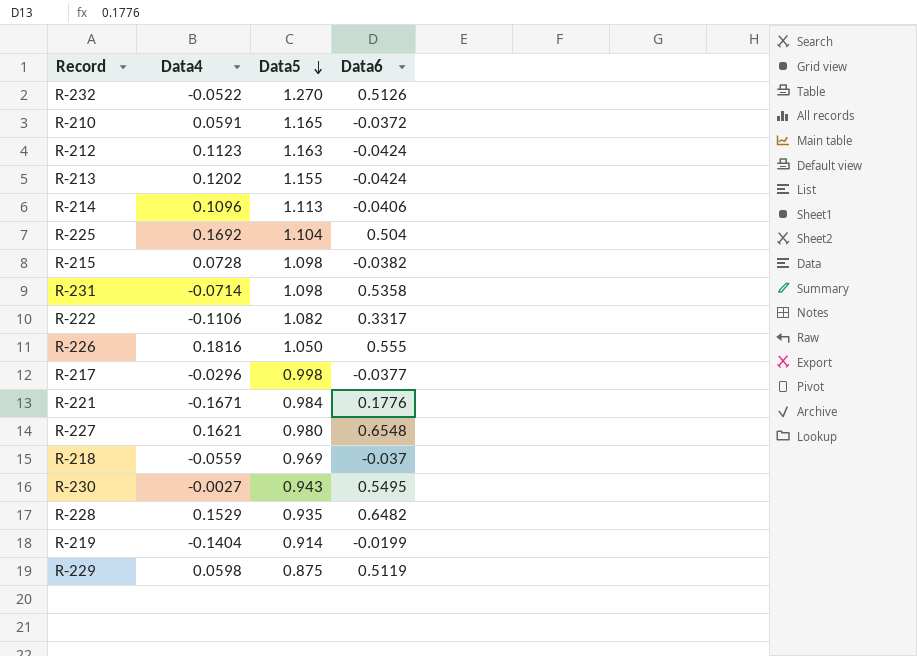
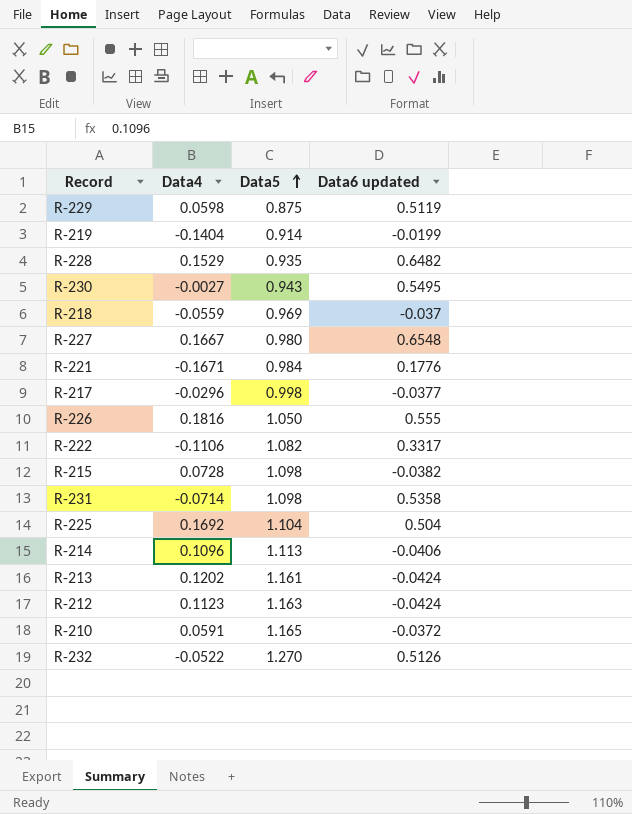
row order: Data5 descending -> Data5 ascending
column name: Data6 -> Data6 updated
R-227 | Data4: 0.1621 -> 0.1667
R-213 | Data5: 1.155 -> 1.161

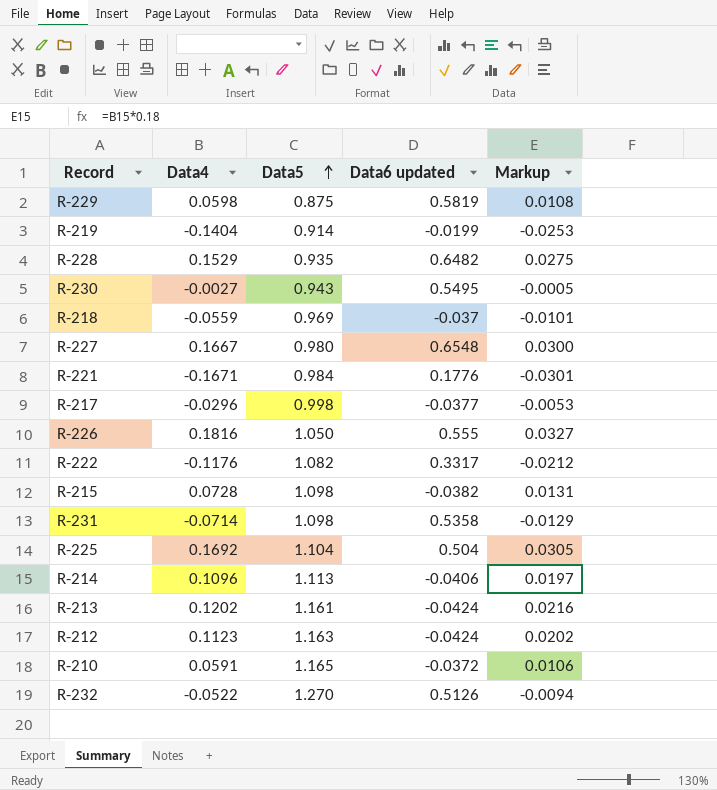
column Markup | formula: none -> [Data4] * 0.18
R-229 | Data6 updated: 0.5119 -> 0.5819
R-222 | Data4: -0.1106 -> -0.1176

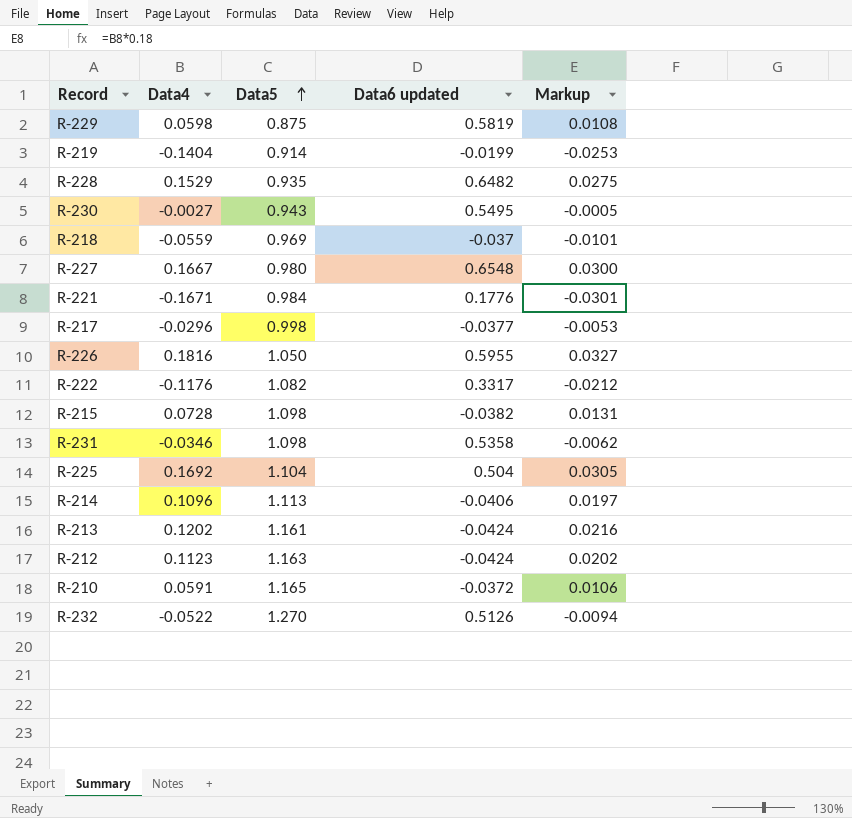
R-226 | Data6 updated: 0.555 -> 0.5955
R-231 | Data4: -0.0714 -> -0.0346
R-231 | Markup: -0.0129 -> -0.0062

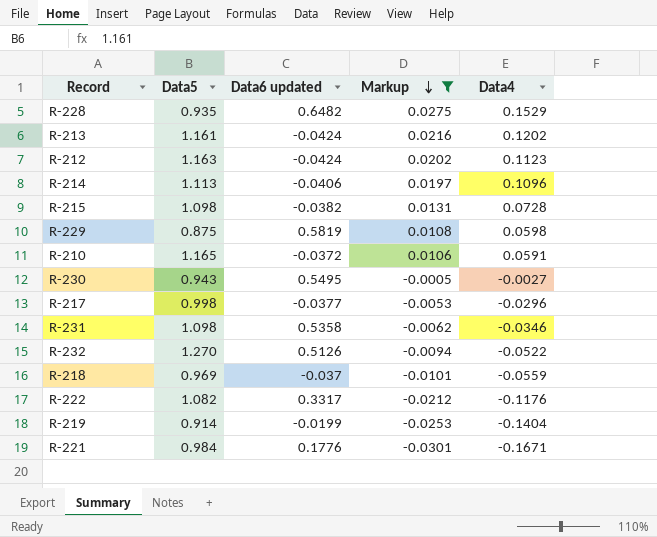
filter: none -> Markup <= 0.0275
row order: Data5 ascending -> Markup descending
column Data4 | position: 2 -> 5

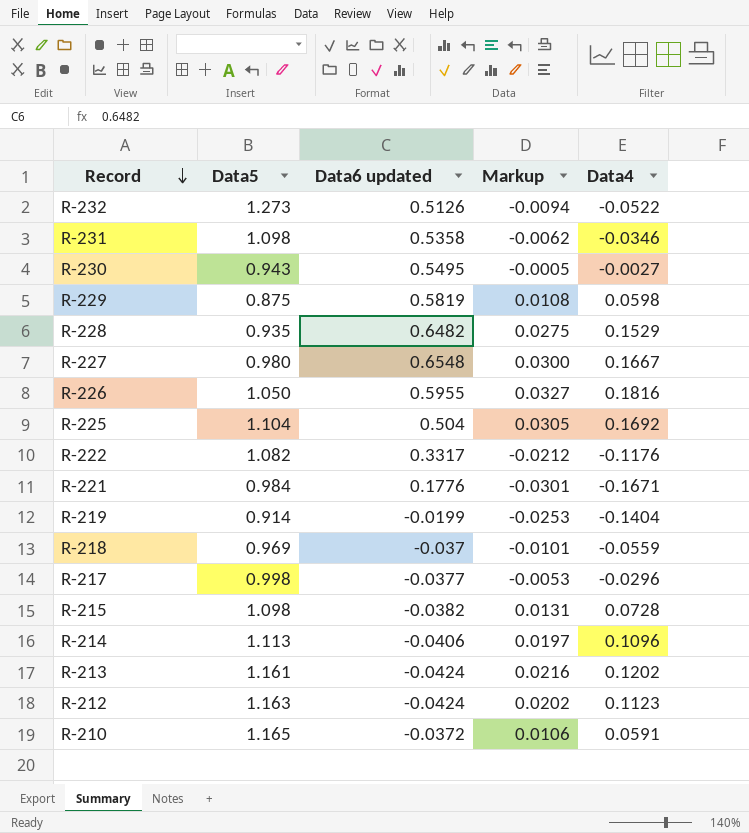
filter: Markup <= 0.0275 -> none
row order: Markup descending -> Record descending
R-232 | Data5: 1.270 -> 1.273

